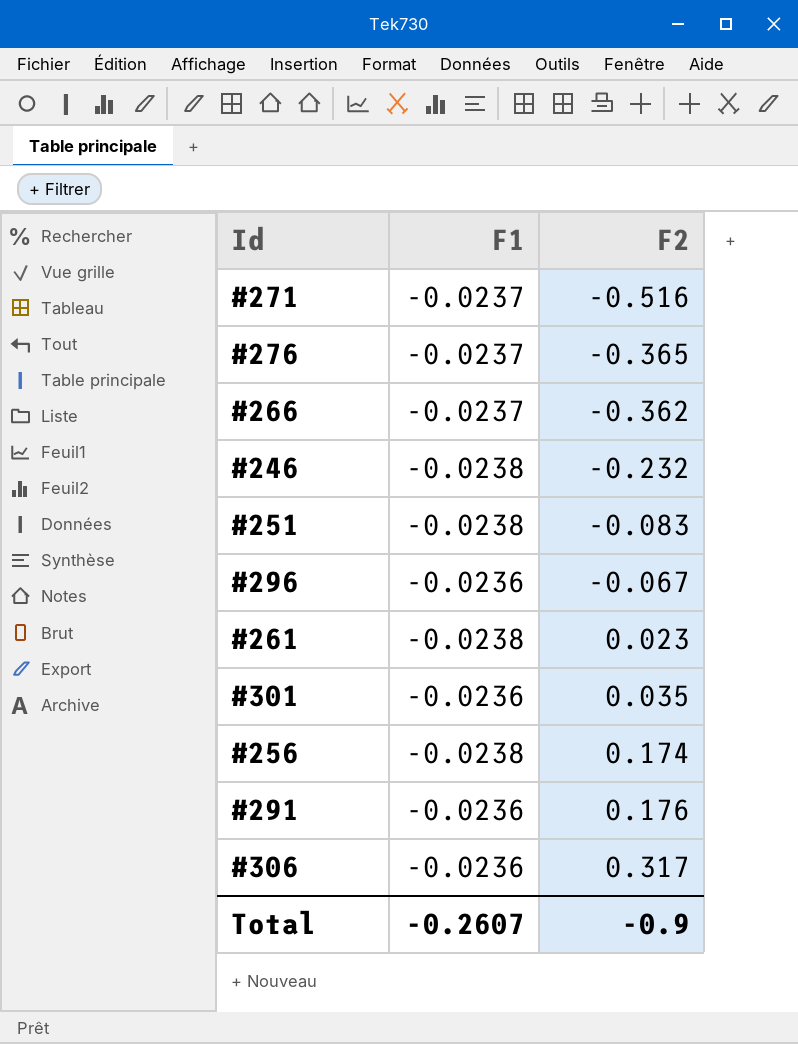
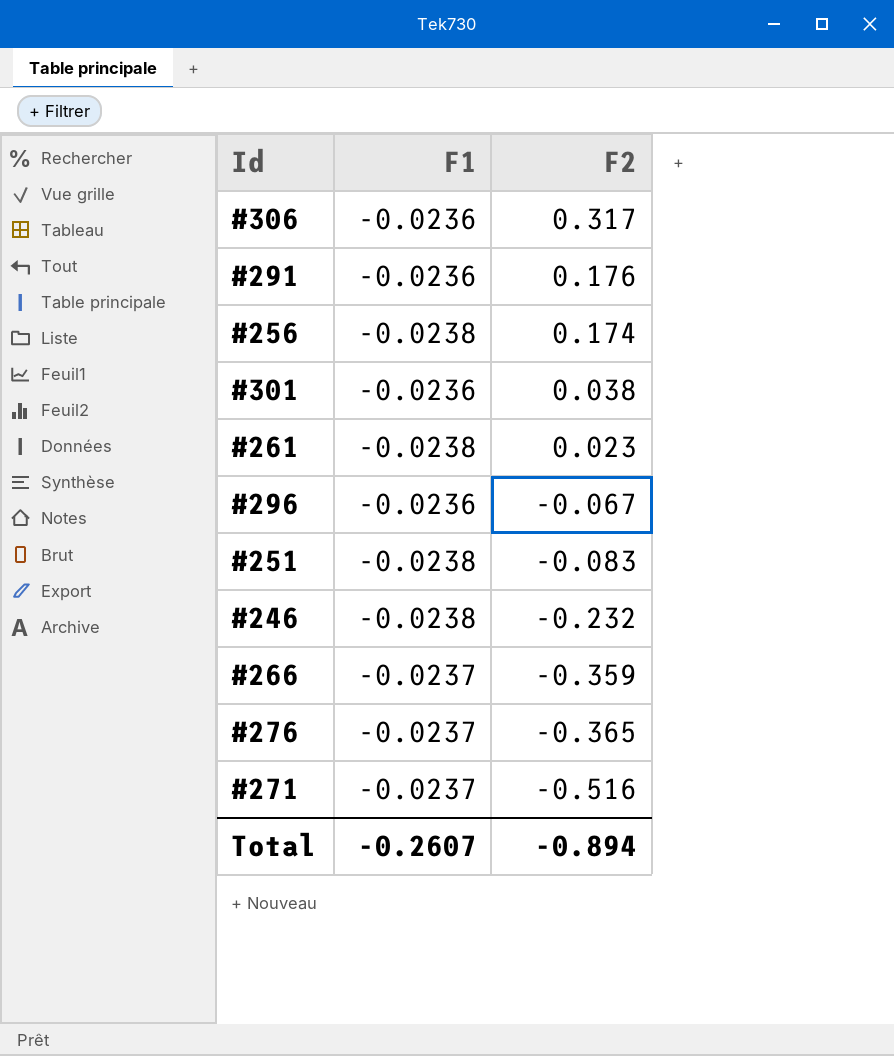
row order: F2 ascending -> F2 descending
#301 | F2: 0.035 -> 0.038
#266 | F2: -0.362 -> -0.359
Total | F2: -0.9 -> -0.894

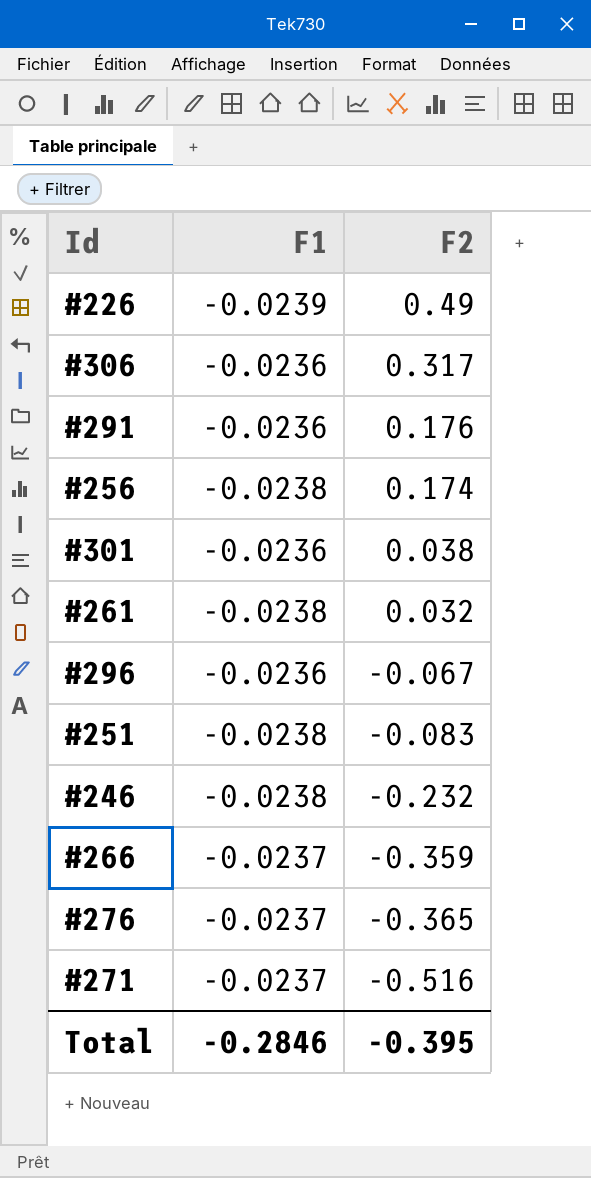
row #226: none -> -0.0239 | 0.49
#261 | F2: 0.023 -> 0.032
Total | F1: -0.2607 -> -0.2846
Total | F2: -0.894 -> -0.395

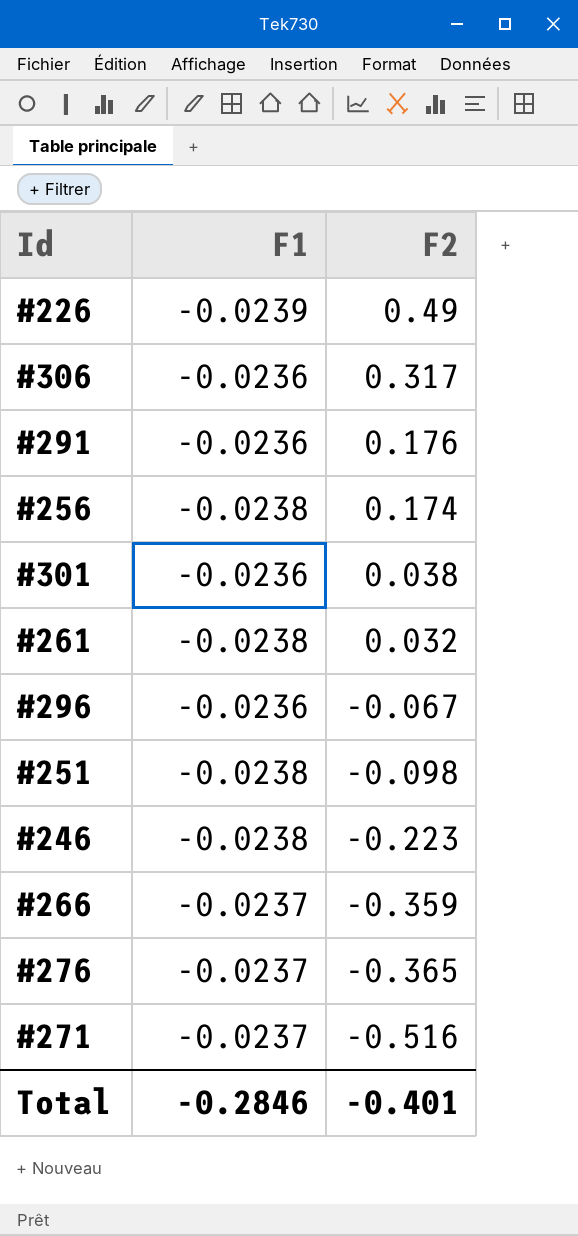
#251 | F2: -0.083 -> -0.098
#246 | F2: -0.232 -> -0.223
Total | F2: -0.395 -> -0.401

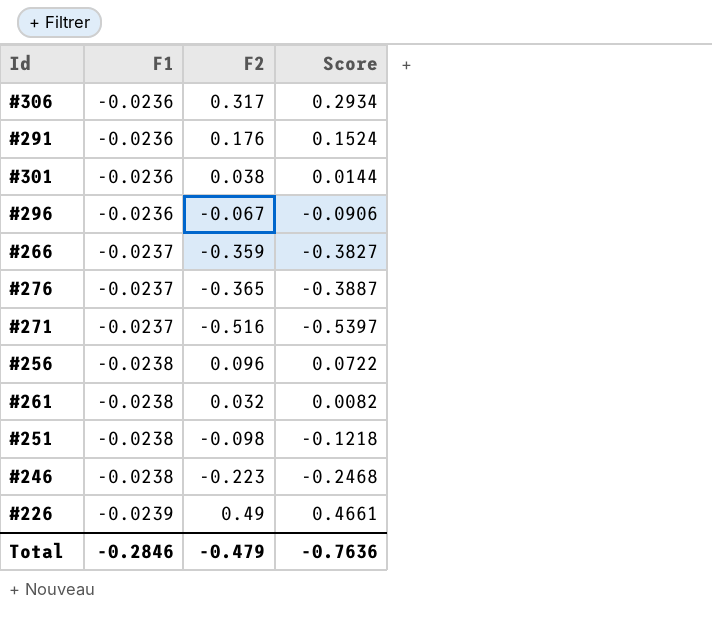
row order: F2 descending -> F1 descending
column Score | formula: none -> [F1] + [F2]
#256 | F2: 0.174 -> 0.096
Total | F2: -0.401 -> -0.479

